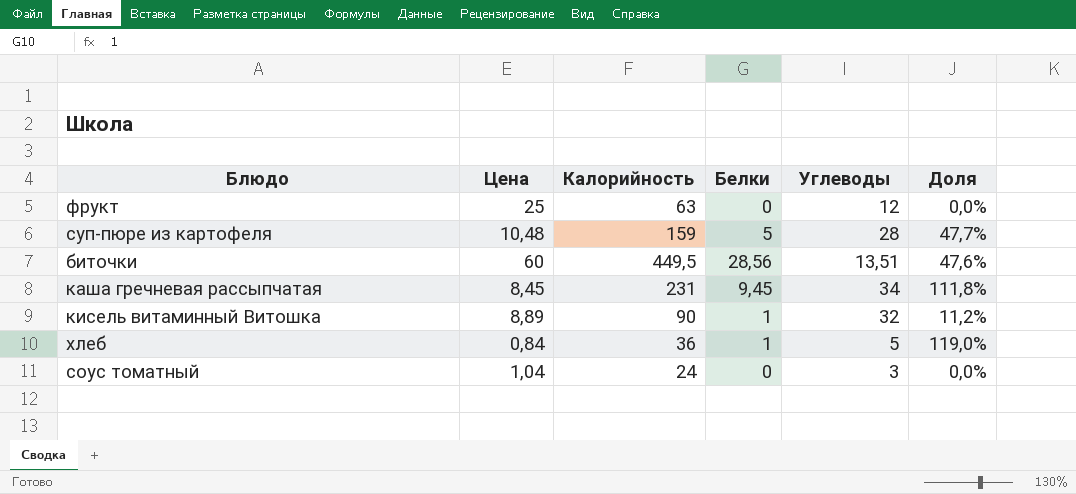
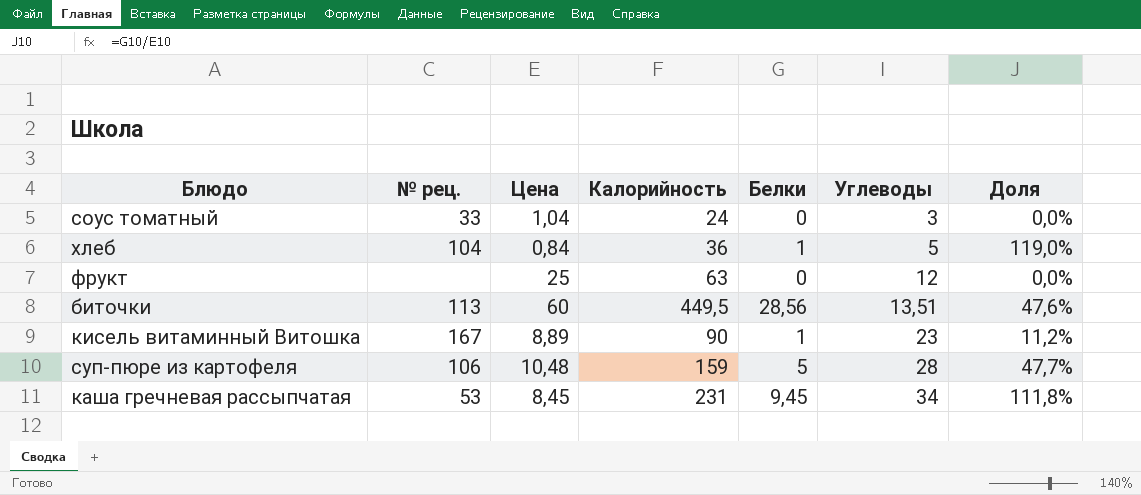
row order: none -> Углеводы ascending
column № рец. | position: none -> 2
кисель витаминный Витошка | Углеводы: 32 -> 23

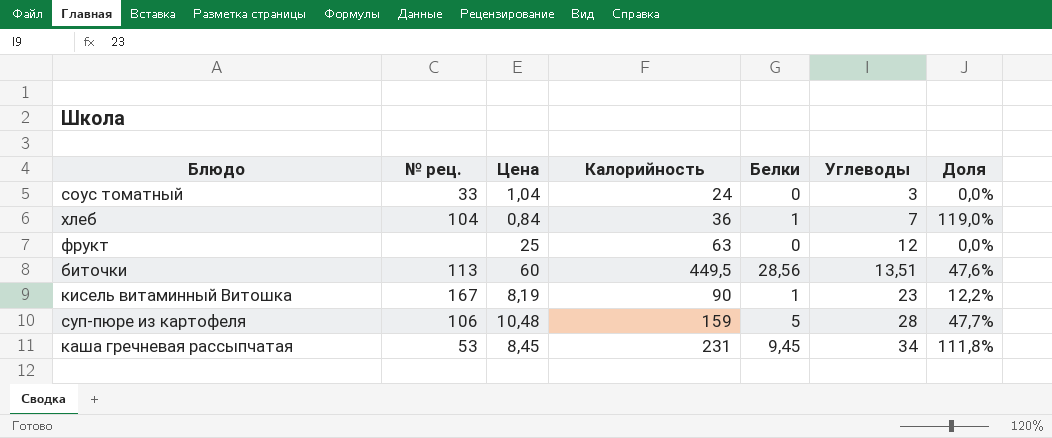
хлеб | Углеводы: 5 -> 7
кисель витаминный Витошка | Цена: 8,89 -> 8,19
кисель витаминный Витошка | Доля: 11,2% -> 12,2%

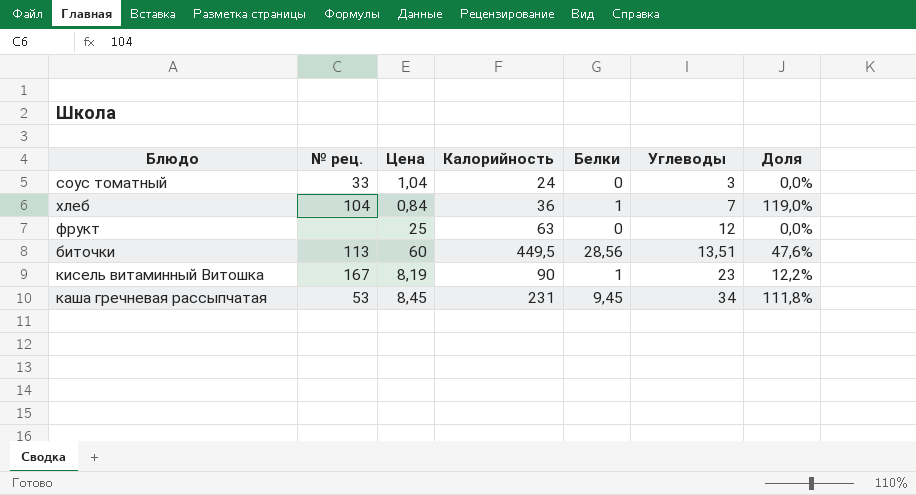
row суп-пюре из картофеля: 106 | 10,48 | 159 | 5 | 28 | 47,7% -> none

